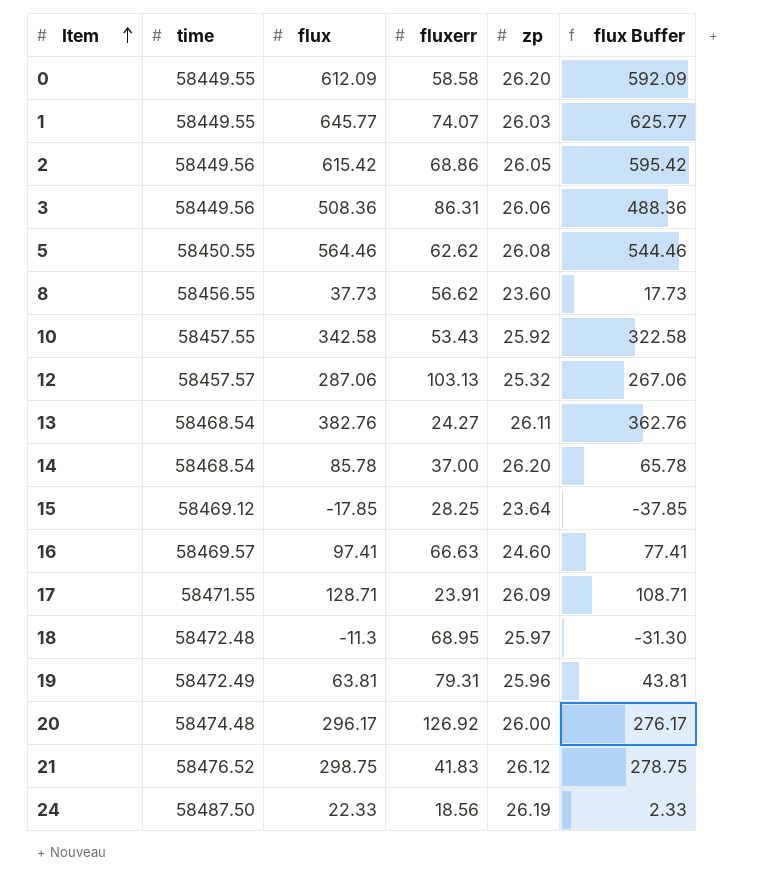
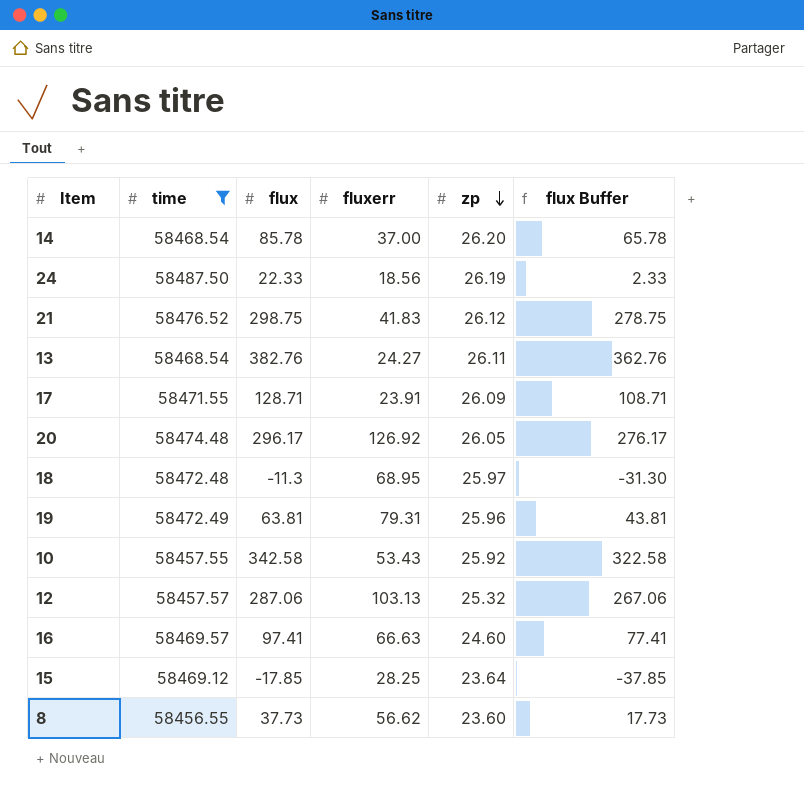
filter: none -> time >= 58456.55
row order: Item ascending -> zp descending
20 | zp: 26.00 -> 26.05

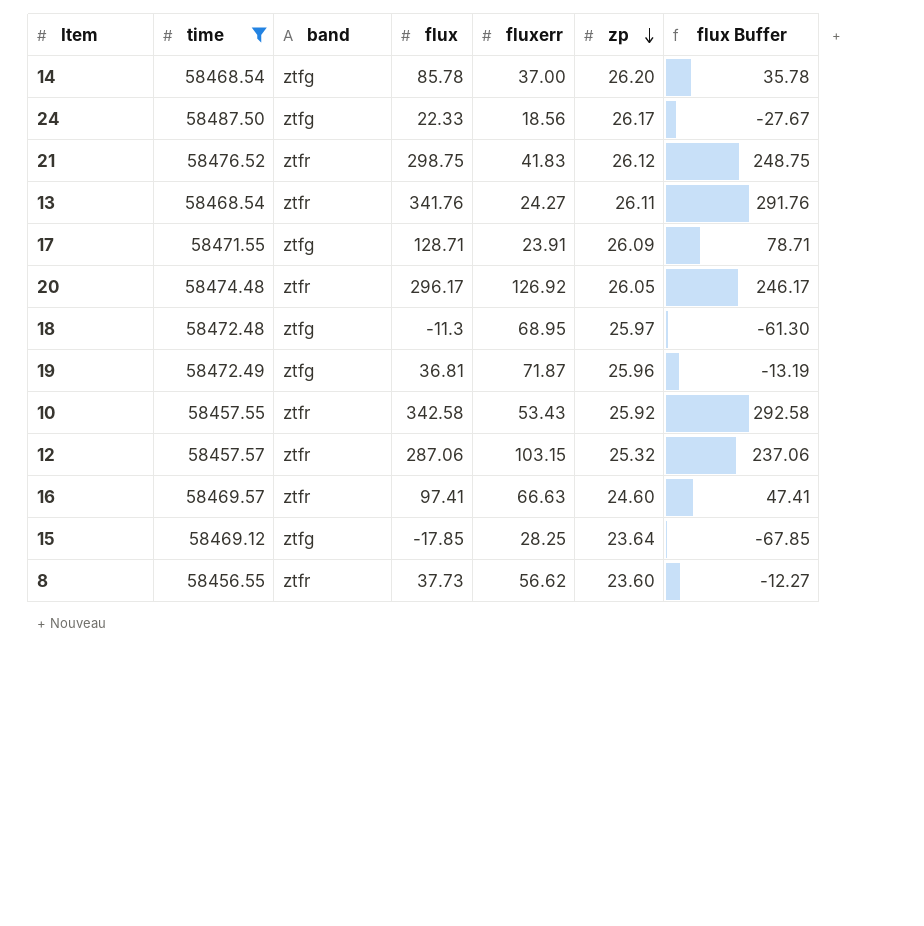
column band | position: none -> 3
column flux Buffer | formula: [flux] - 20 -> [flux] - 50
24 | zp: 26.19 -> 26.17
13 | flux: 382.76 -> 341.76
19 | flux: 63.81 -> 36.81
19 | fluxerr: 79.31 -> 71.87
12 | fluxerr: 103.13 -> 103.15

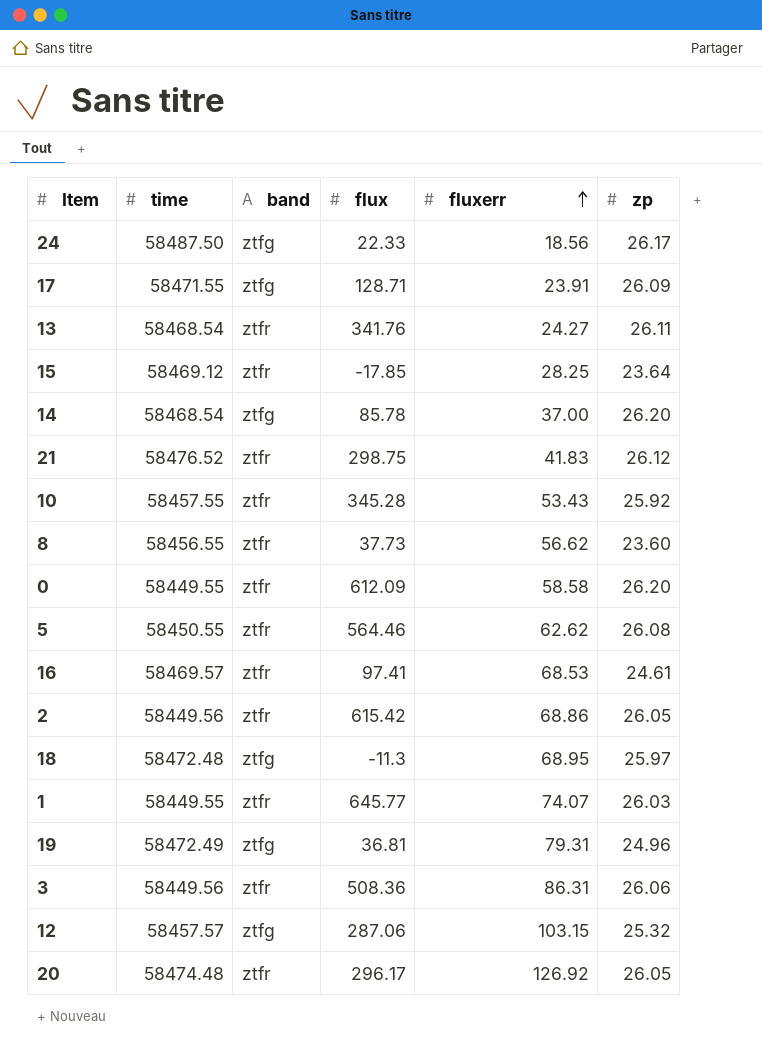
filter: time >= 58456.55 -> none
row order: zp descending -> fluxerr ascending
column flux Buffer | formula: [flux] - 50 -> none
15 | band: ztfg -> ztfr
10 | flux: 342.58 -> 345.28
16 | fluxerr: 66.63 -> 68.53
16 | zp: 24.60 -> 24.61
19 | fluxerr: 71.87 -> 79.31
19 | zp: 25.96 -> 24.96
12 | band: ztfr -> ztfg

